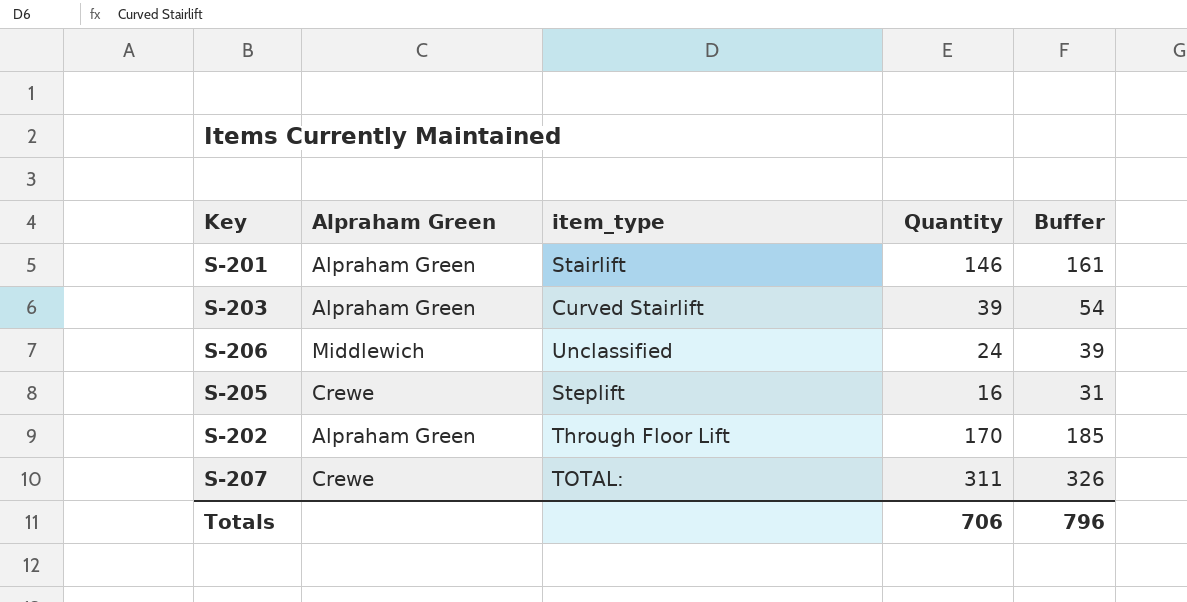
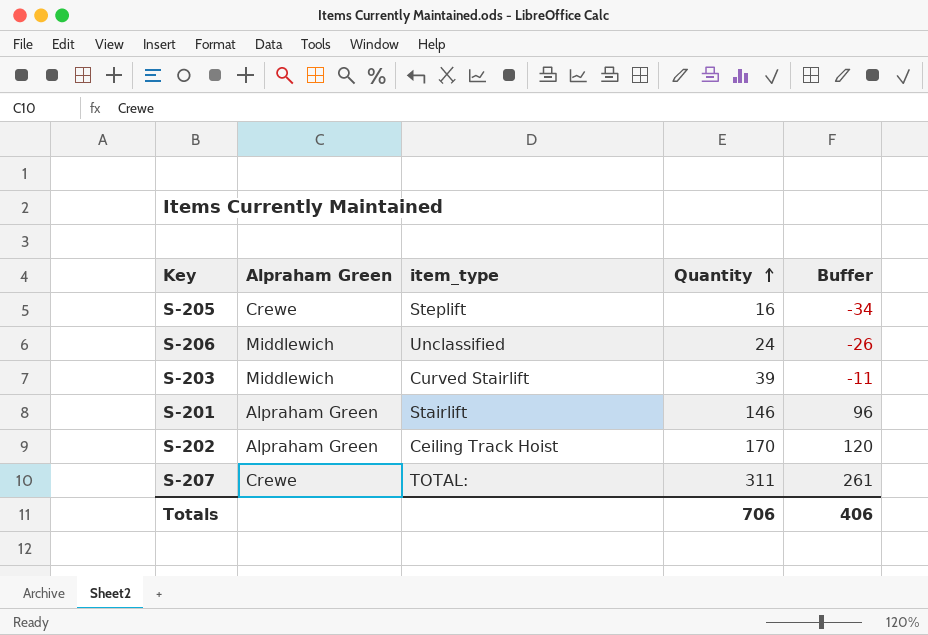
row order: none -> Quantity ascending
column Buffer | formula: [Quantity] + 15 -> [Quantity] - 50
S-203 | Alpraham Green: Alpraham Green -> Middlewich
S-202 | item_type: Through Floor Lift -> Ceiling Track Hoist
Totals | Buffer: 796 -> 406

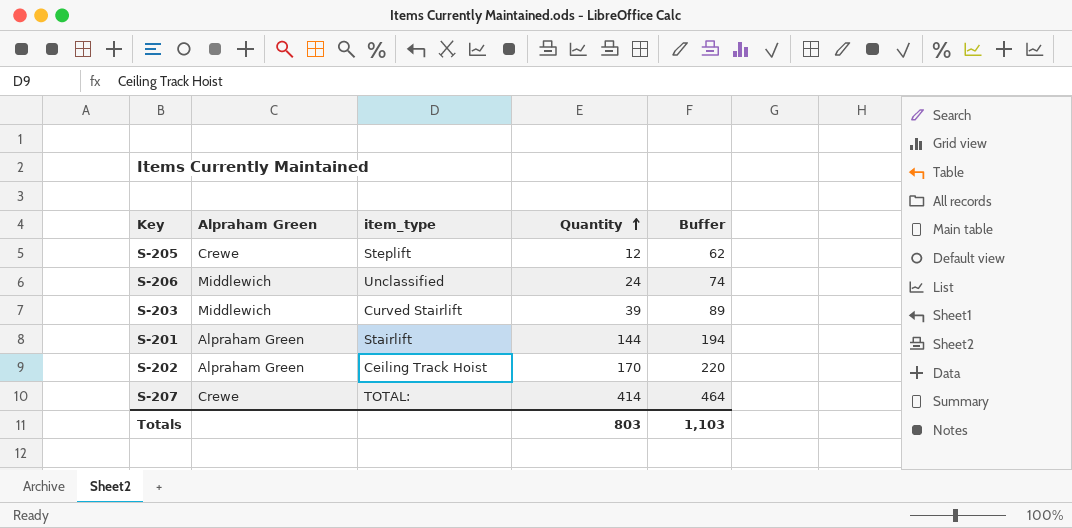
column Buffer | formula: [Quantity] - 50 -> [Quantity] + 50
S-205 | Quantity: 16 -> 12
S-201 | Quantity: 146 -> 144
S-207 | Quantity: 311 -> 414
Totals | Quantity: 706 -> 803
Totals | Buffer: 406 -> 1,103

